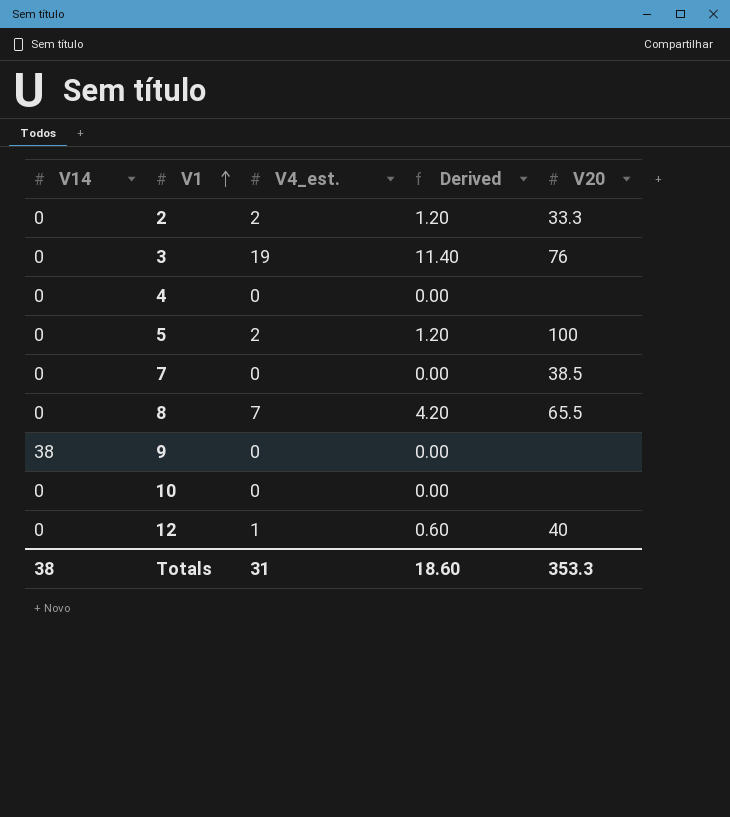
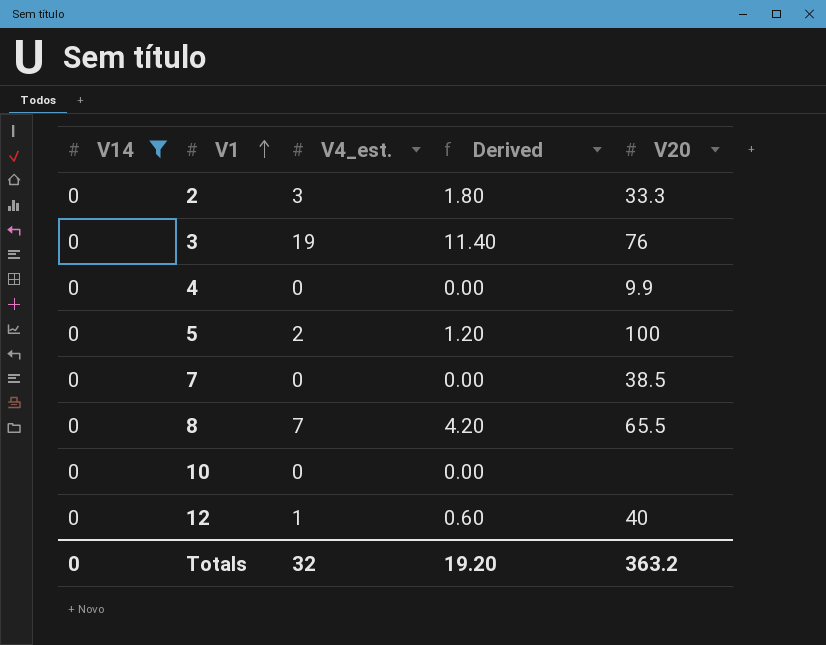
filter: none -> V14 = 0
2 | V4_est.: 2 -> 3
2 | Derived: 1.20 -> 1.80
4 | V20: none -> 9.9
Totals | V14: 38 -> 0
Totals | V4_est.: 31 -> 32
Totals | Derived: 18.60 -> 19.20
Totals | V20: 353.3 -> 363.2

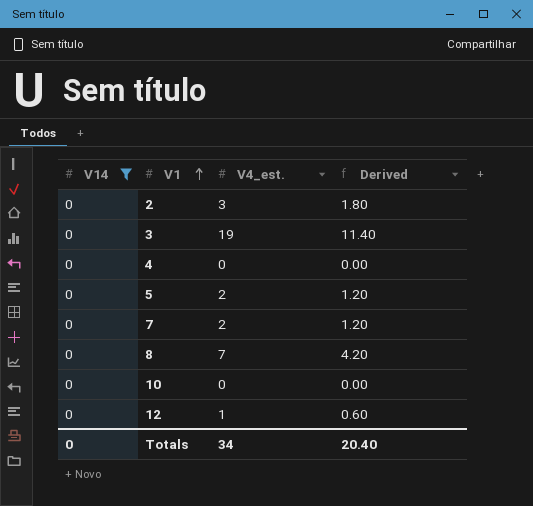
column V20 | position: 5 -> none
7 | V4_est.: 0 -> 2
7 | Derived: 0.00 -> 1.20
Totals | V4_est.: 32 -> 34
Totals | Derived: 19.20 -> 20.40

